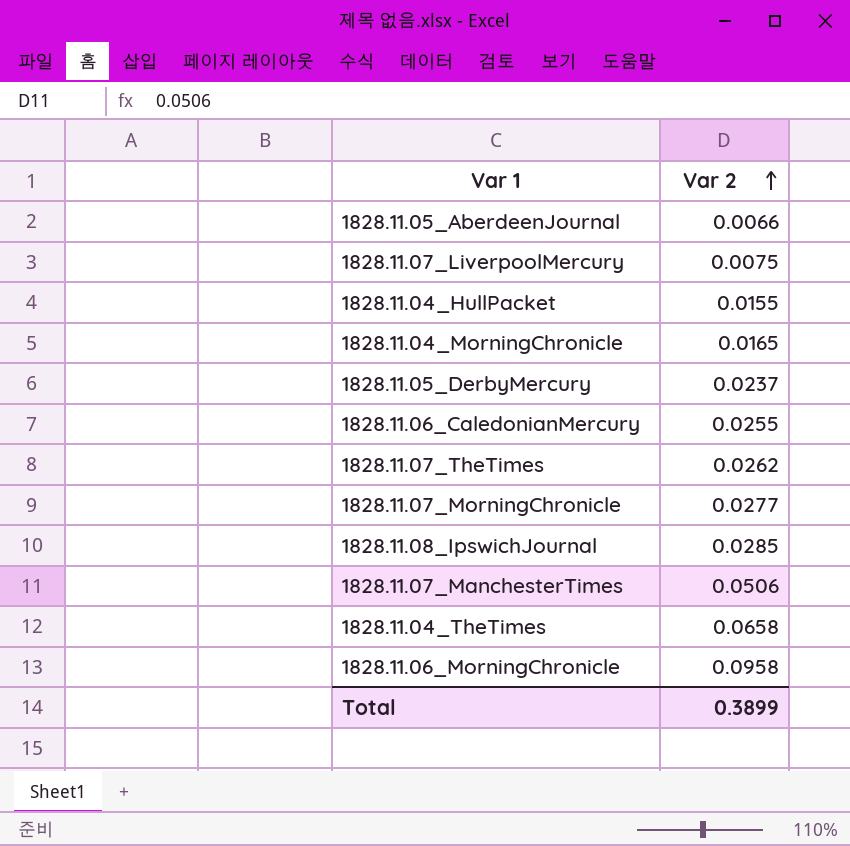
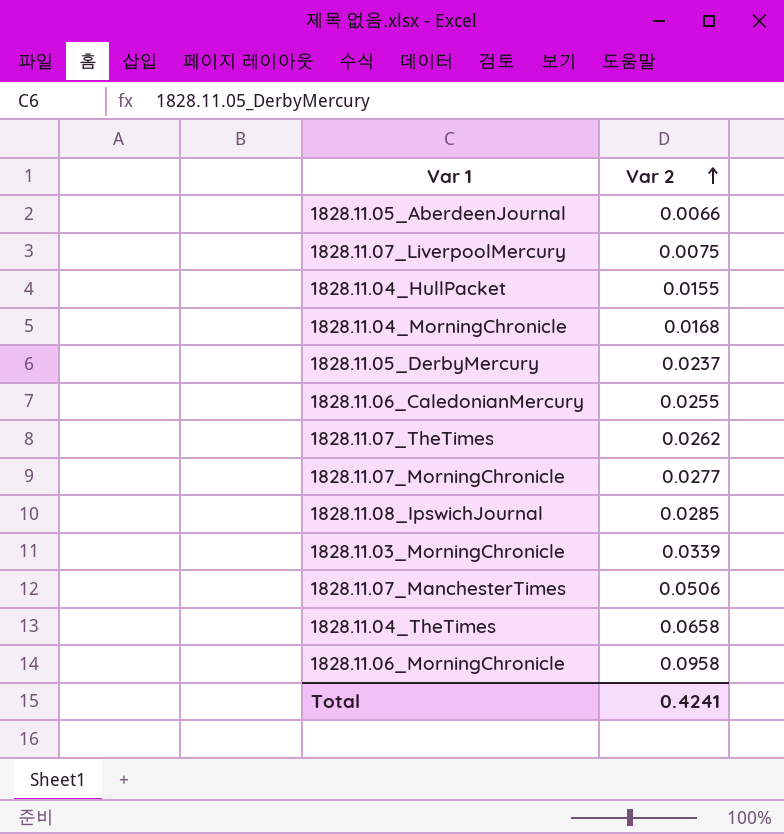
1828.11.04_MorningChronicle | Var 2: 0.0165 -> 0.0168
row 1828.11.03_MorningChronicle: none -> 0.0339
Total | Var 2: 0.3899 -> 0.4241

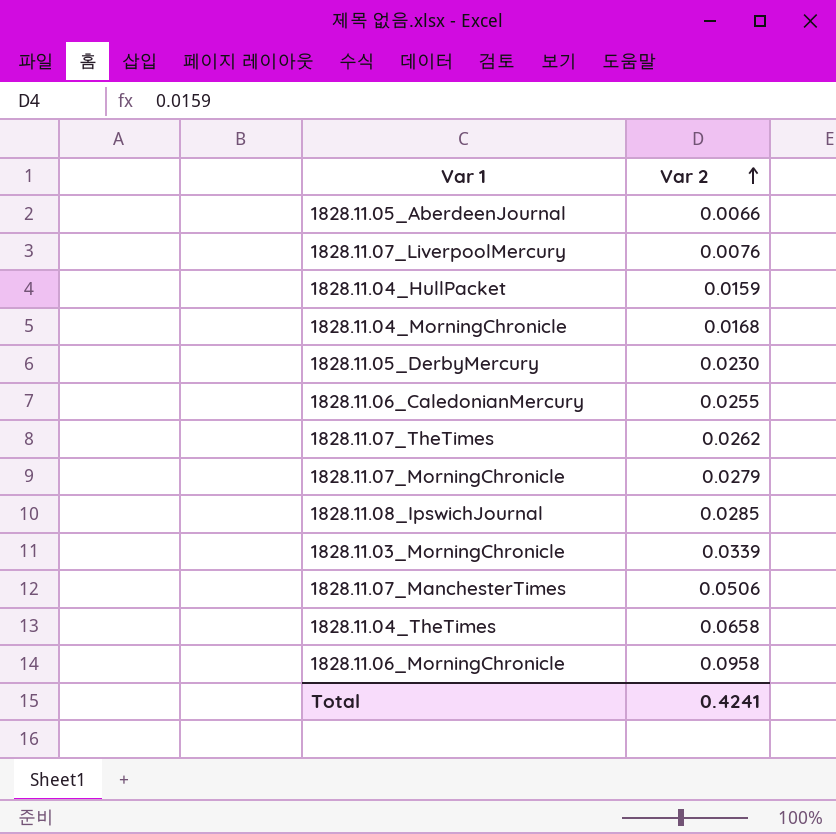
1828.11.07_LiverpoolMercury | Var 2: 0.0075 -> 0.0076
1828.11.04_HullPacket | Var 2: 0.0155 -> 0.0159
1828.11.05_DerbyMercury | Var 2: 0.0237 -> 0.0230
1828.11.07_MorningChronicle | Var 2: 0.0277 -> 0.0279

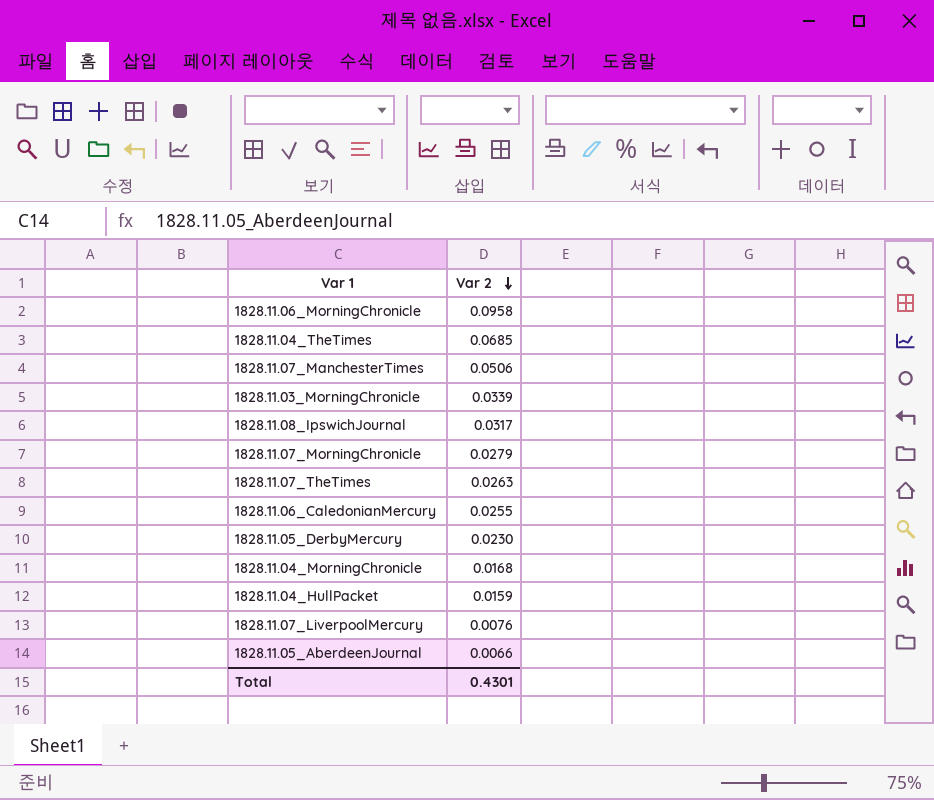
row order: Var 2 ascending -> Var 2 descending
1828.11.04_TheTimes | Var 2: 0.0658 -> 0.0685
1828.11.08_IpswichJournal | Var 2: 0.0285 -> 0.0317
1828.11.07_TheTimes | Var 2: 0.0262 -> 0.0263
Total | Var 2: 0.4241 -> 0.4301

